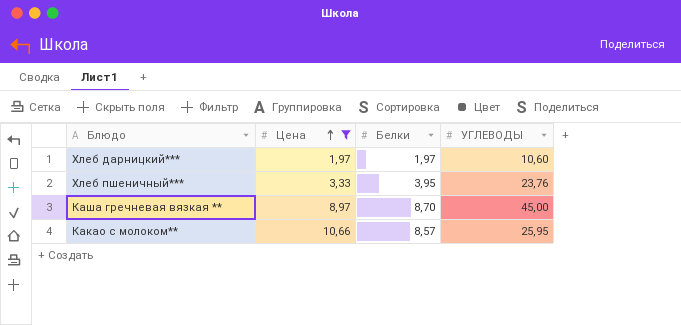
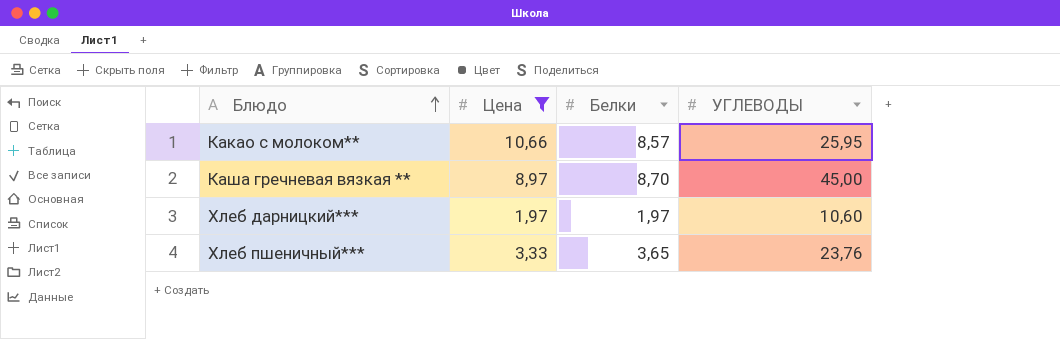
row order: Цена ascending -> Блюдо ascending
Хлеб пшеничный*** | Белки: 3,95 -> 3,65

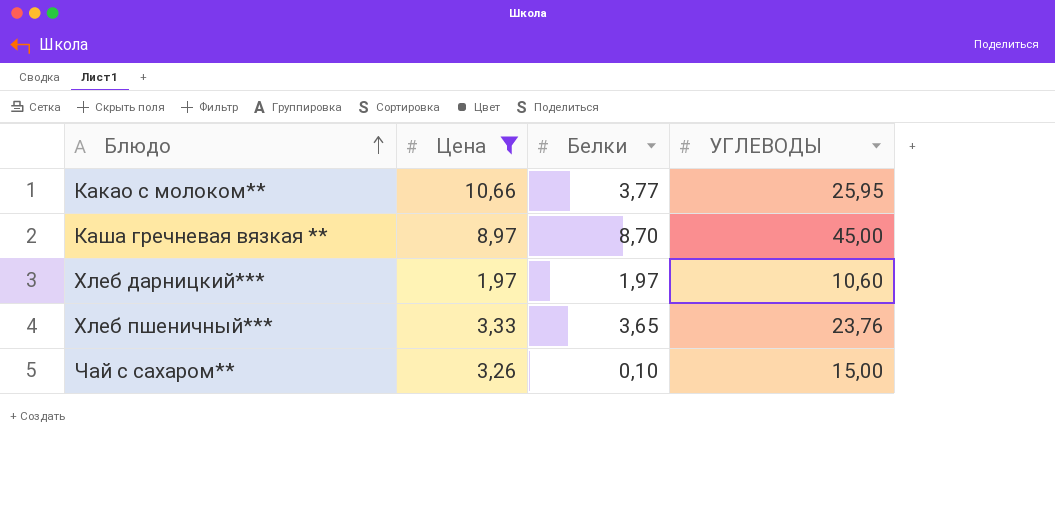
Какао с молоком** | Белки: 8,57 -> 3,77
row Чай с сахаром**: none -> 3,26 | 0,10 | 15,00

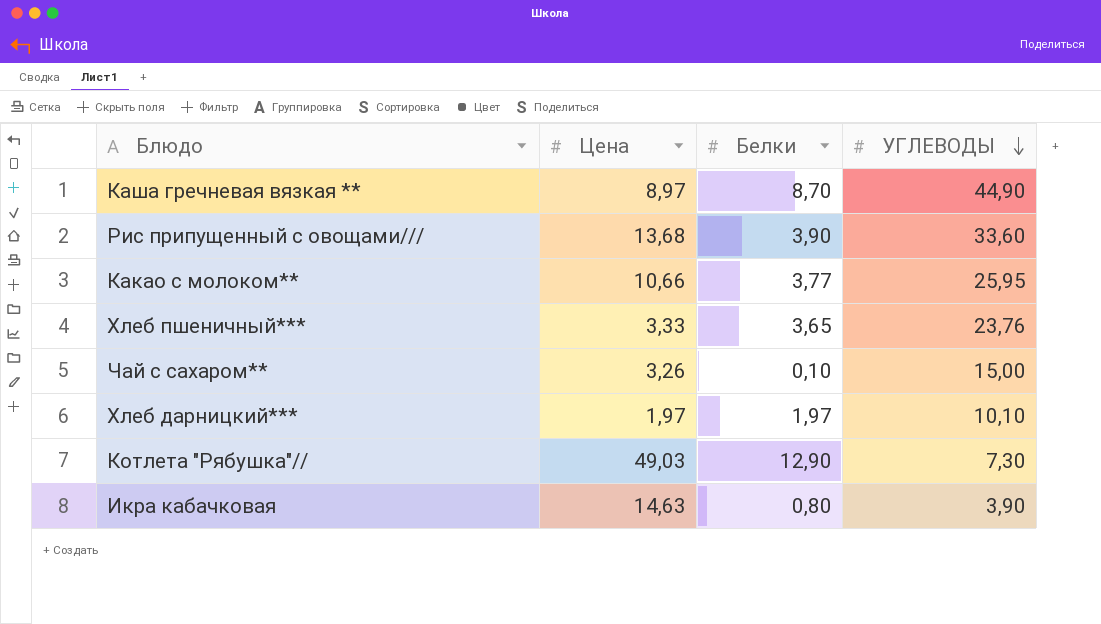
filter: Цена <= 10,66 -> none
row order: Блюдо ascending -> УГЛЕВОДЫ descending
Каша гречневая вязкая ** | УГЛЕВОДЫ: 45,00 -> 44,90
Хлеб дарницкий*** | УГЛЕВОДЫ: 10,60 -> 10,10

